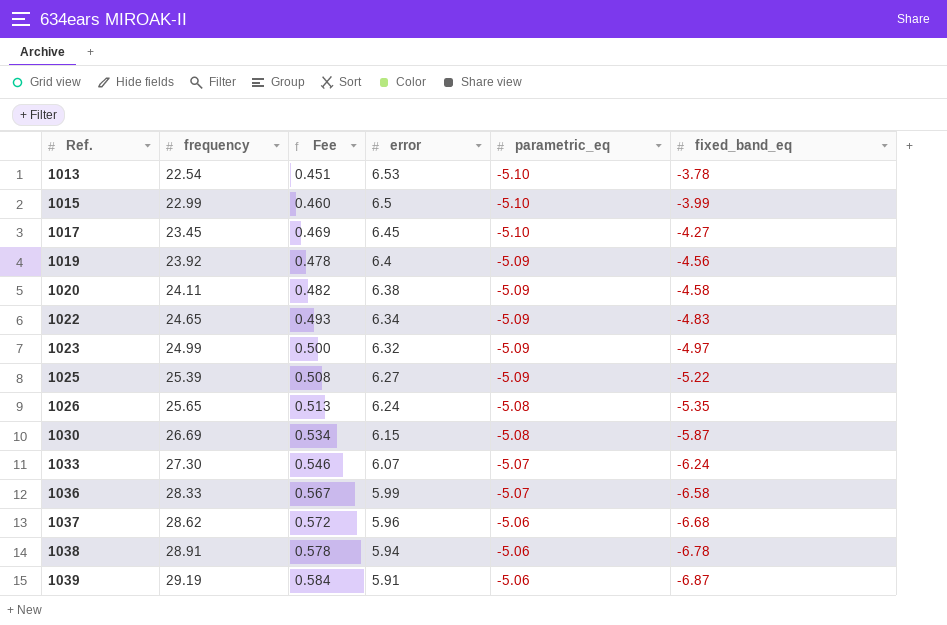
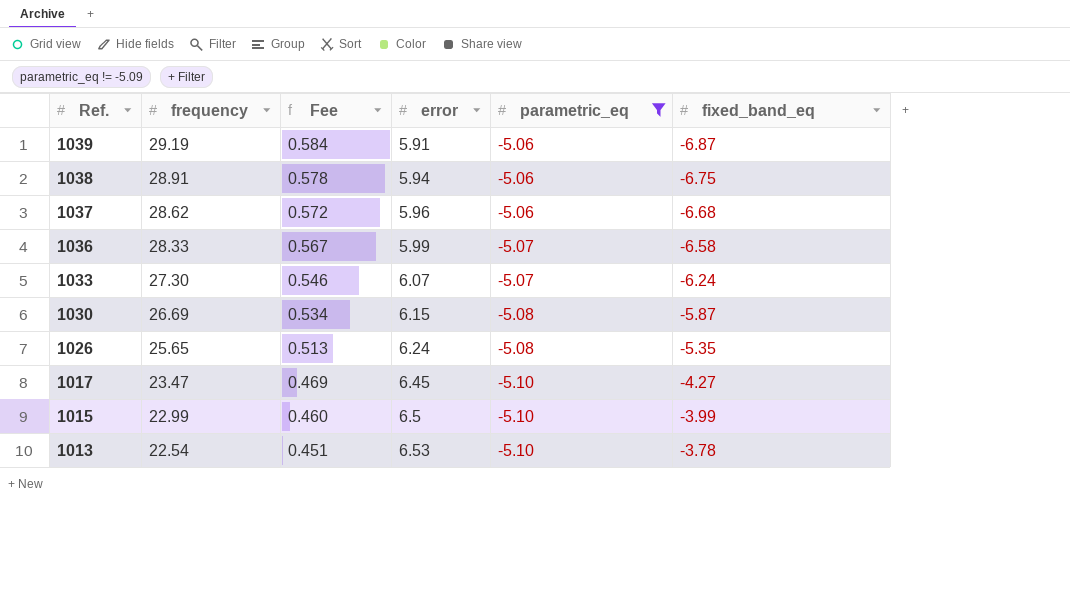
filter: none -> parametric_eq != -5.09
row order: Ref. ascending -> Ref. descending
1038 | fixed_band_eq: -6.78 -> -6.75
1017 | frequency: 23.45 -> 23.47

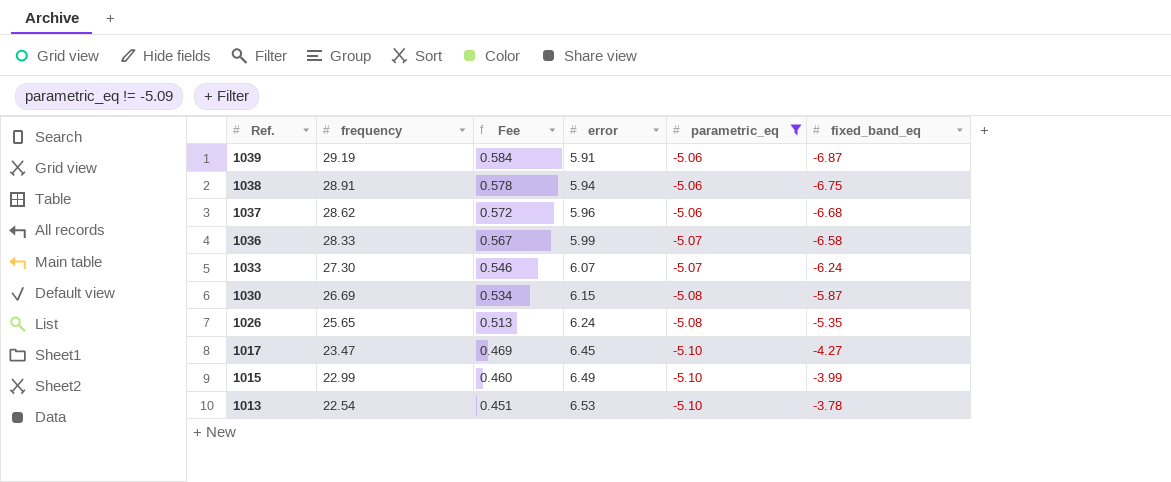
1015 | error: 6.5 -> 6.49

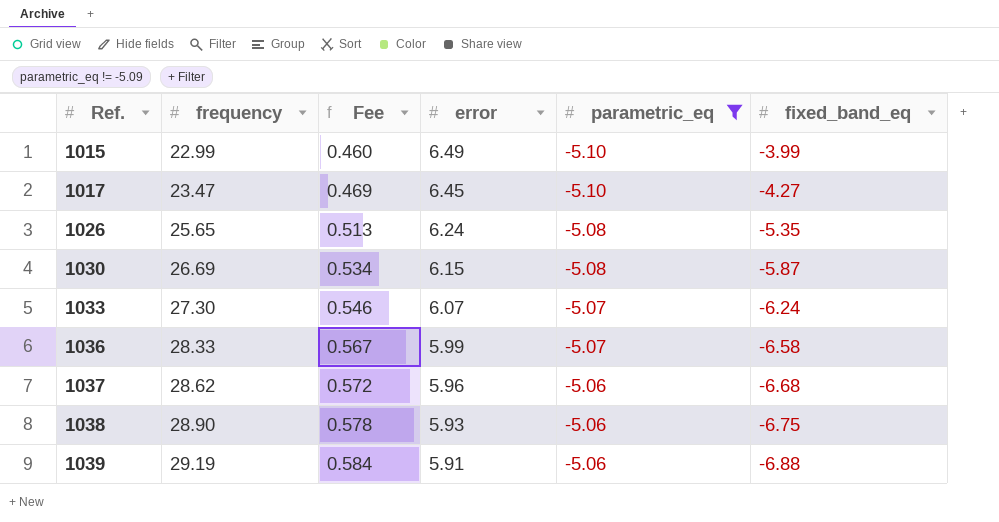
row order: Ref. descending -> Ref. ascending
row 1013: 22.54 | 0.451 | 6.53 | -5.10 | -3.78 -> none
1038 | frequency: 28.91 -> 28.90
1038 | error: 5.94 -> 5.93
1039 | fixed_band_eq: -6.87 -> -6.88

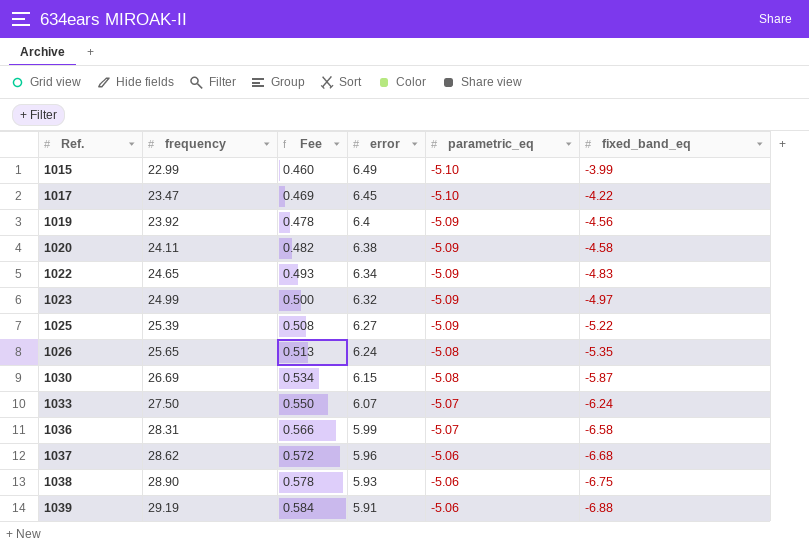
filter: parametric_eq != -5.09 -> none
1017 | fixed_band_eq: -4.27 -> -4.22
1033 | frequency: 27.30 -> 27.50
1033 | Fee: 0.546 -> 0.550
1036 | frequency: 28.33 -> 28.31
1036 | Fee: 0.567 -> 0.566

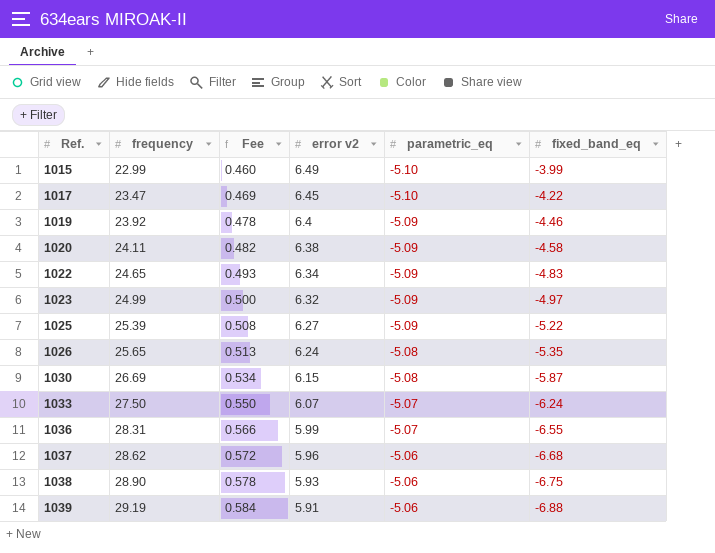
column name: error -> error v2
1019 | fixed_band_eq: -4.56 -> -4.46
1036 | fixed_band_eq: -6.58 -> -6.55

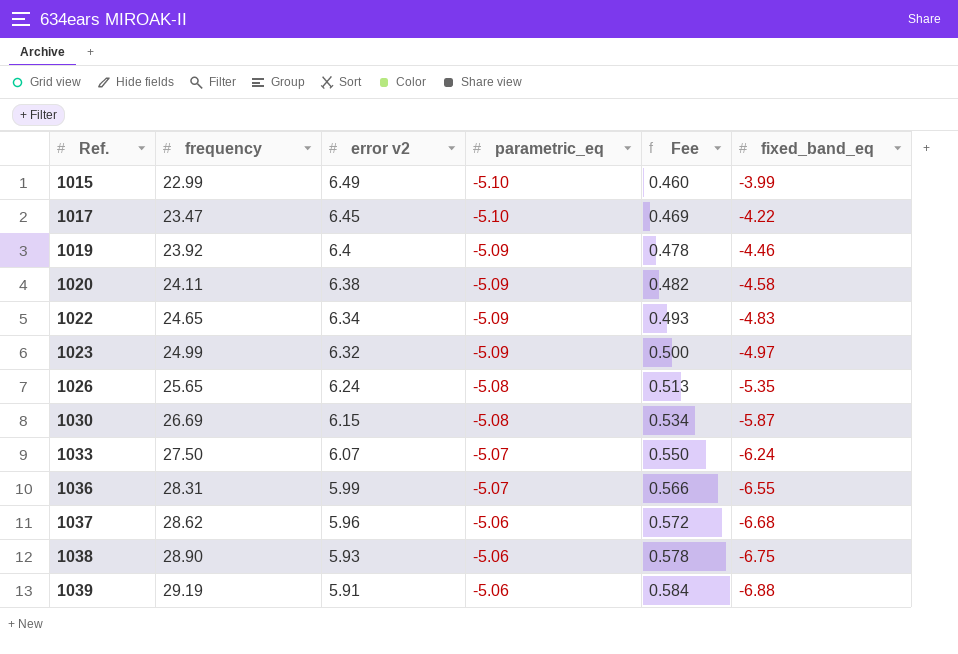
column Fee | position: 3 -> 5
row 1025: 25.39 | 0.508 | 6.27 | -5.09 | -5.22 -> none

